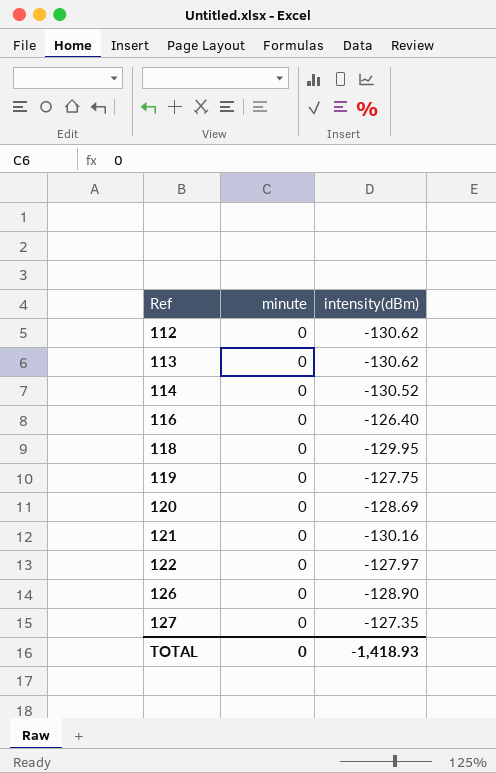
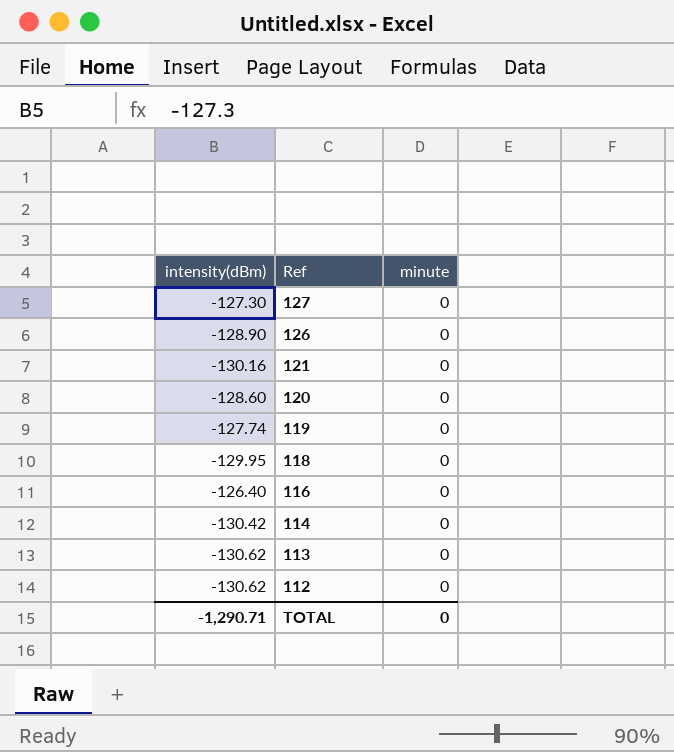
row order: Ref ascending -> Ref descending
column intensity(dBm) | position: 3 -> 1
row 122: 0 | -127.97 -> none
127 | intensity(dBm): -127.35 -> -127.30
120 | intensity(dBm): -128.69 -> -128.60
119 | intensity(dBm): -127.75 -> -127.74
114 | intensity(dBm): -130.52 -> -130.42
TOTAL | intensity(dBm): -1,418.93 -> -1,290.71

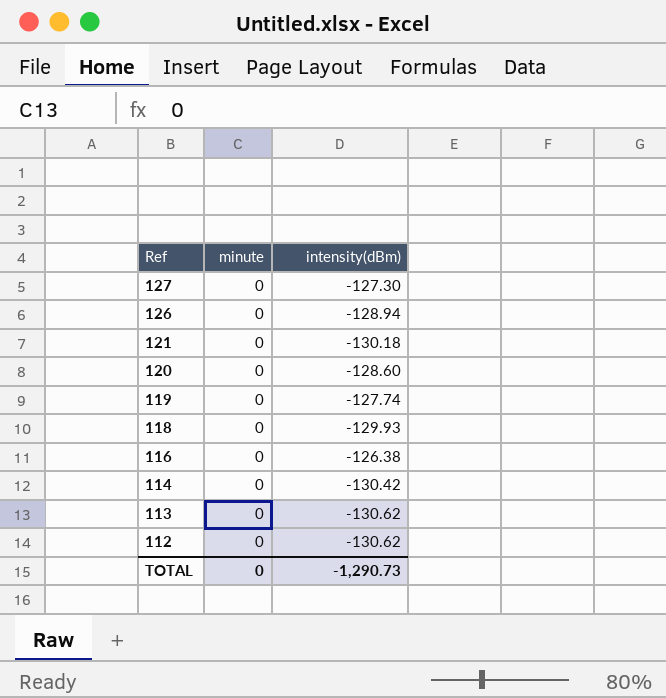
column intensity(dBm) | position: 1 -> 3
126 | intensity(dBm): -128.90 -> -128.94
121 | intensity(dBm): -130.16 -> -130.18
118 | intensity(dBm): -129.95 -> -129.93
116 | intensity(dBm): -126.40 -> -126.38
TOTAL | intensity(dBm): -1,290.71 -> -1,290.73

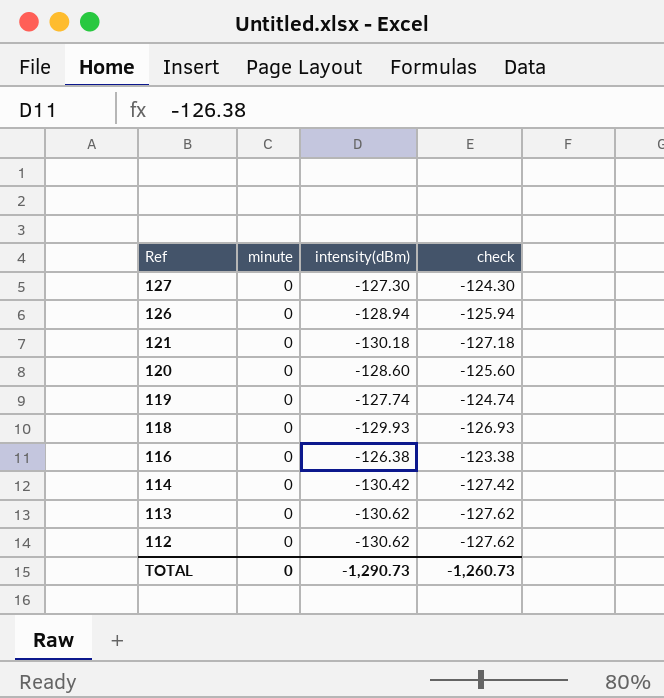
column check | formula: none -> [intensity(dBm)] + 3

